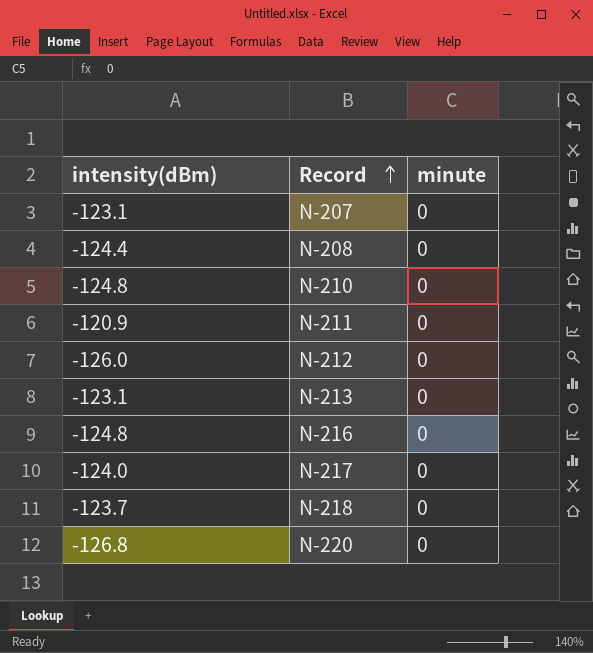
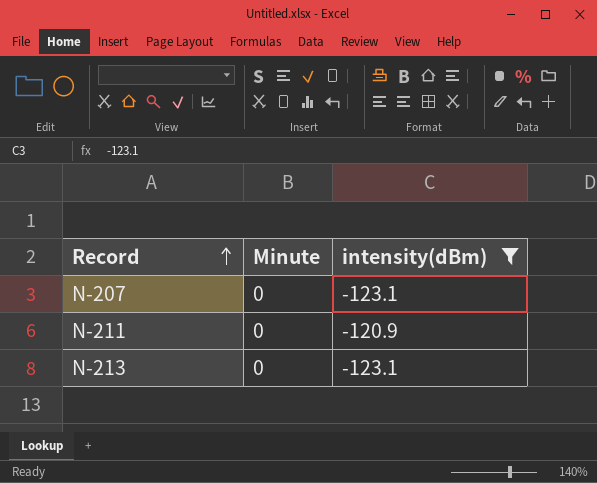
filter: none -> intensity(dBm) >= -123.1
column name: minute -> Minute
column intensity(dBm) | position: 1 -> 3

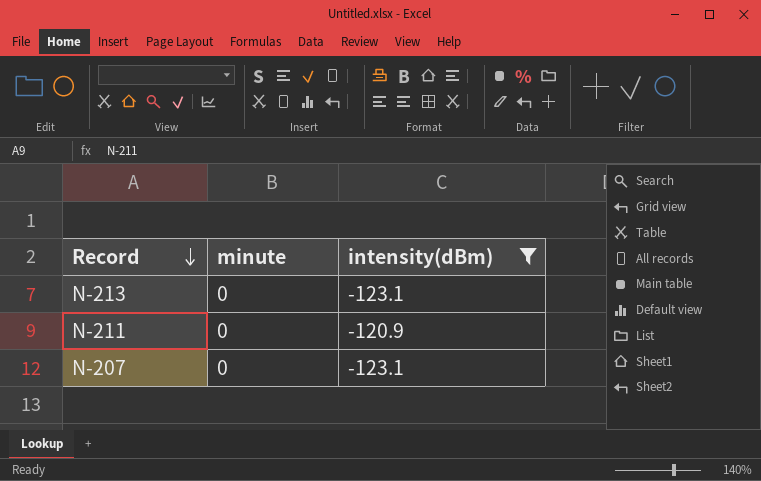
row order: Record ascending -> Record descending
column name: Minute -> minute

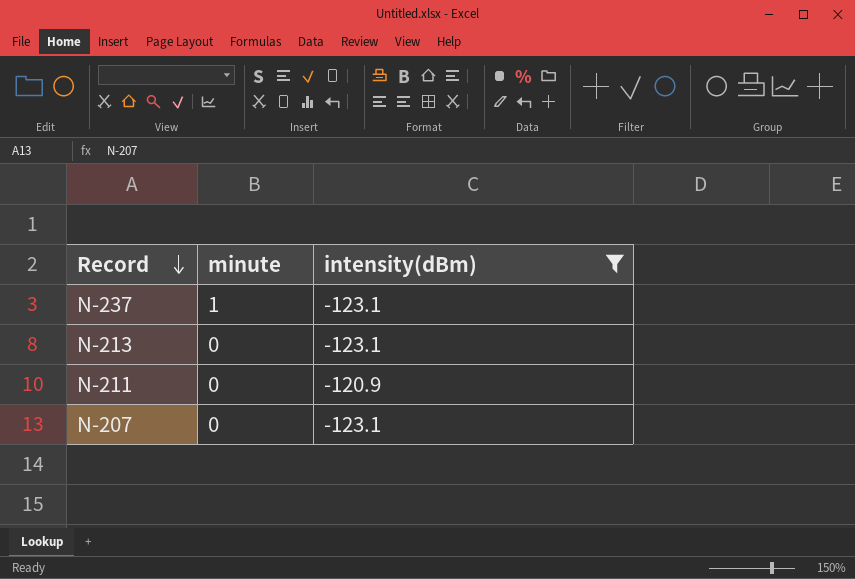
row N-237: none -> 1 | -123.1

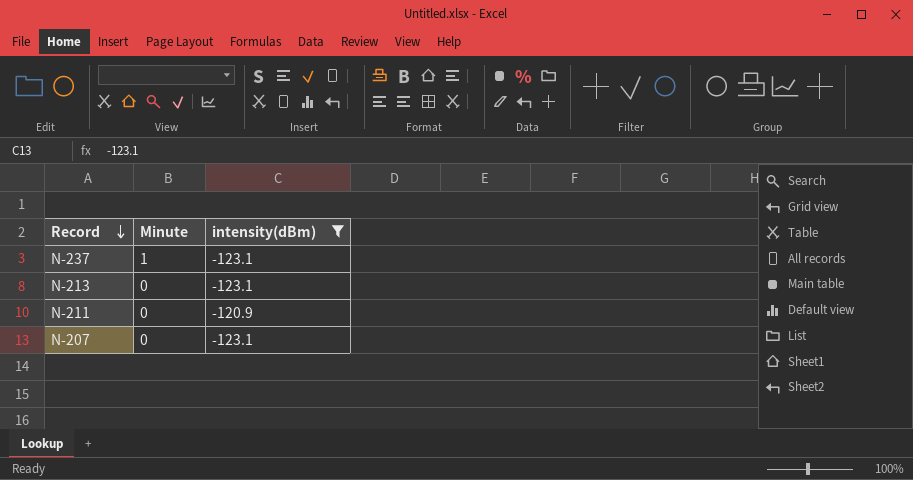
column name: minute -> Minute

